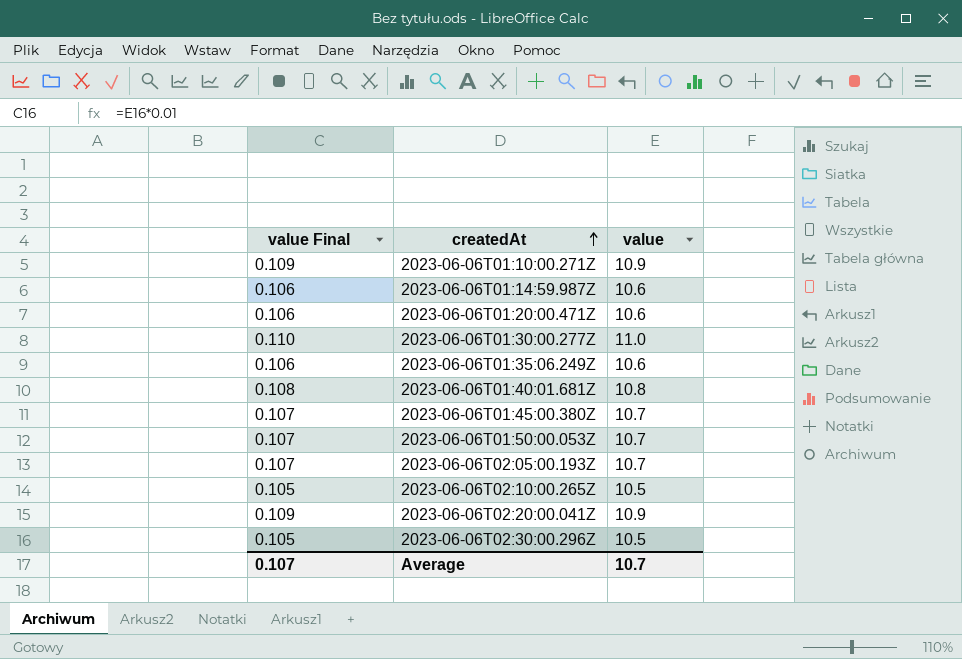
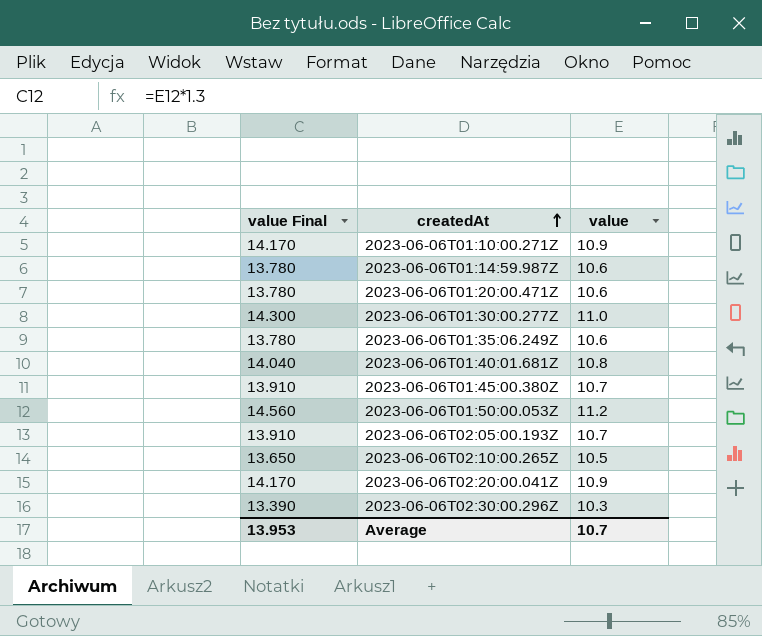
column value Final | formula: [value] * 0.01 -> [value] * 1.3
2023-06-06T01:50:00.053Z | value: 10.7 -> 11.2
2023-06-06T02:30:00.296Z | value: 10.5 -> 10.3
Average | value Final: 0.107 -> 13.953

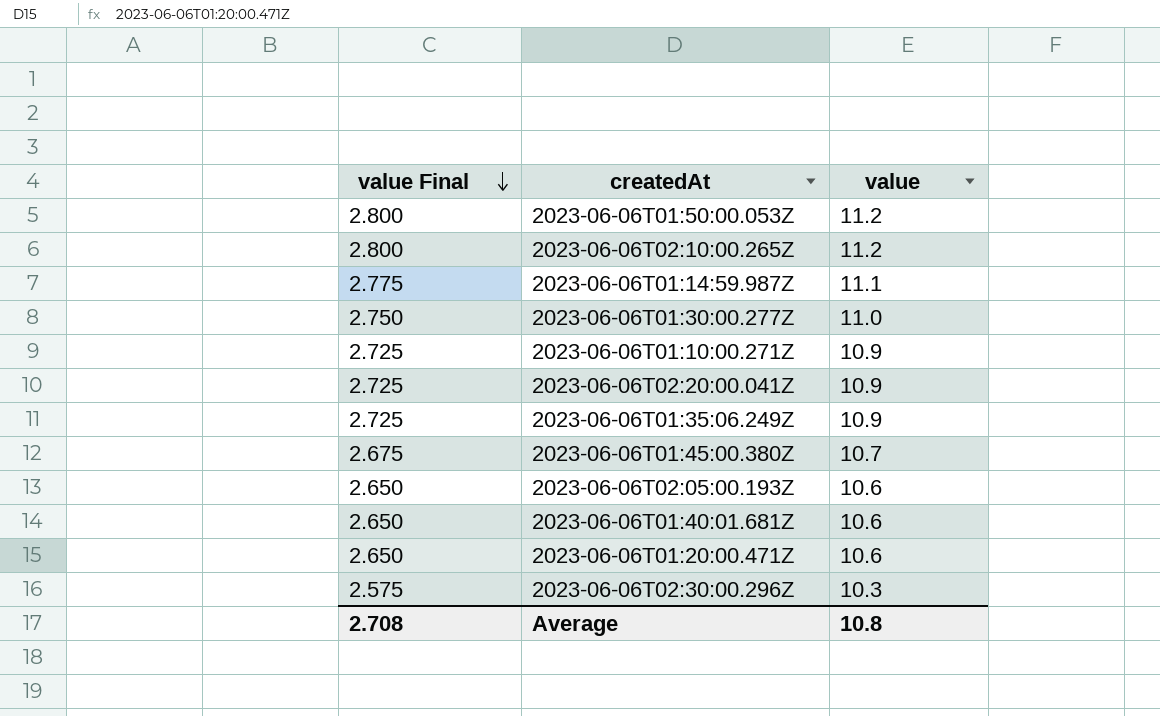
row order: createdAt ascending -> value Final descending
column value Final | formula: [value] * 1.3 -> [value] * 0.25
2023-06-06T02:10:00.265Z | value: 10.5 -> 11.2
2023-06-06T01:14:59.987Z | value: 10.6 -> 11.1
2023-06-06T01:35:06.249Z | value: 10.6 -> 10.9
2023-06-06T02:05:00.193Z | value: 10.7 -> 10.6
2023-06-06T01:40:01.681Z | value: 10.8 -> 10.6
Average | value Final: 13.953 -> 2.708
Average | value: 10.7 -> 10.8

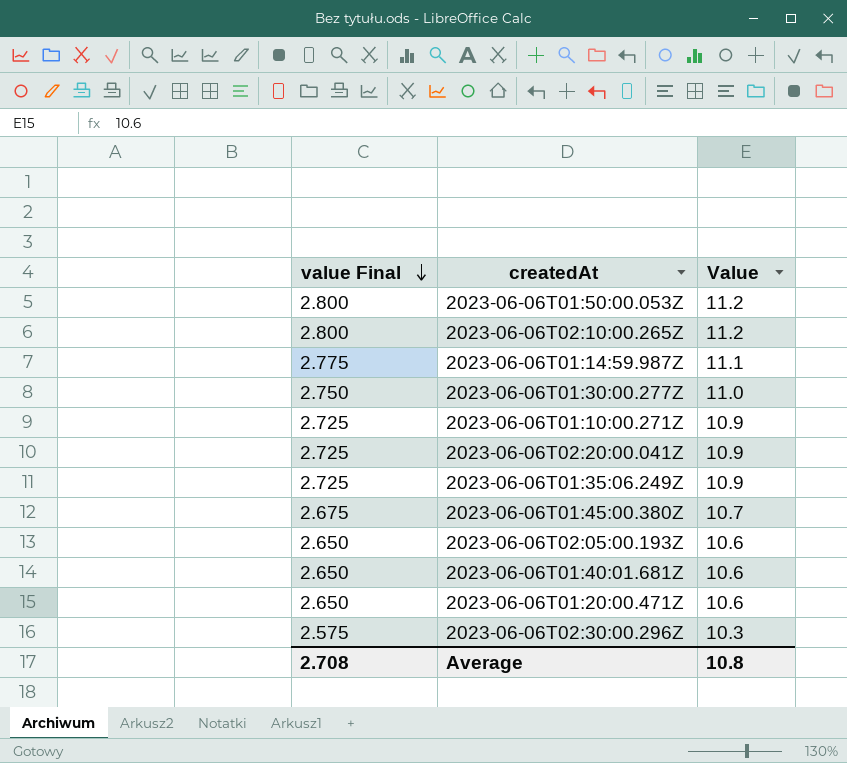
column name: value -> Value

